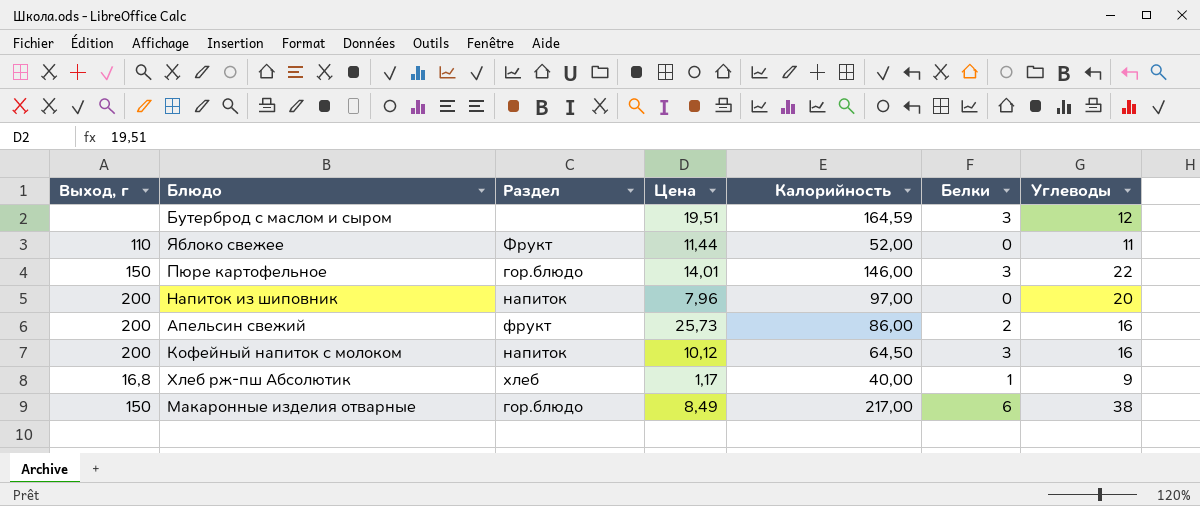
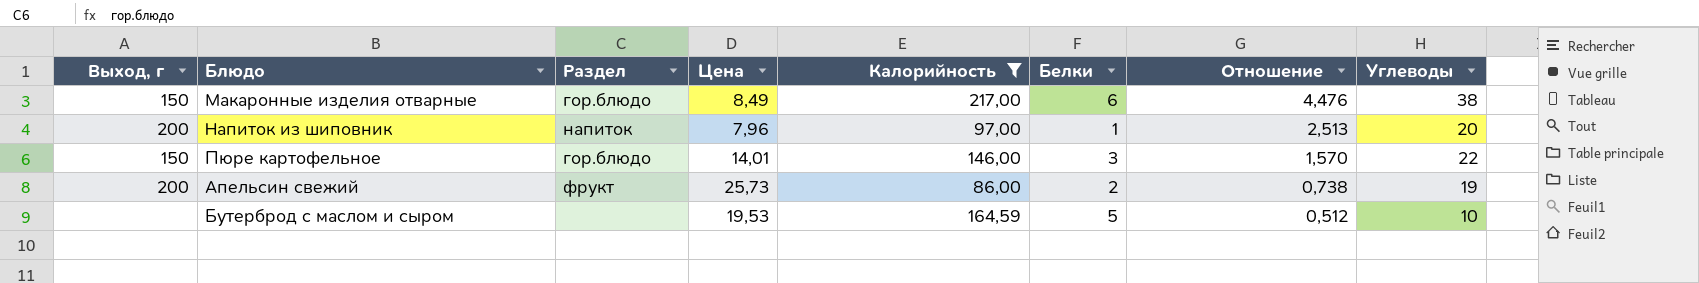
filter: none -> Калорийность >= 86,00
row order: none -> Отношение descending
column Отношение | formula: none -> [Углеводы] / [Цена]
Напиток из шиповник | Белки: 0 -> 1
Апельсин свежий | Углеводы: 16 -> 19
Бутерброд с маслом и сыром | Цена: 19,51 -> 19,53
Бутерброд с маслом и сыром | Белки: 3 -> 5
Бутерброд с маслом и сыром | Углеводы: 12 -> 10

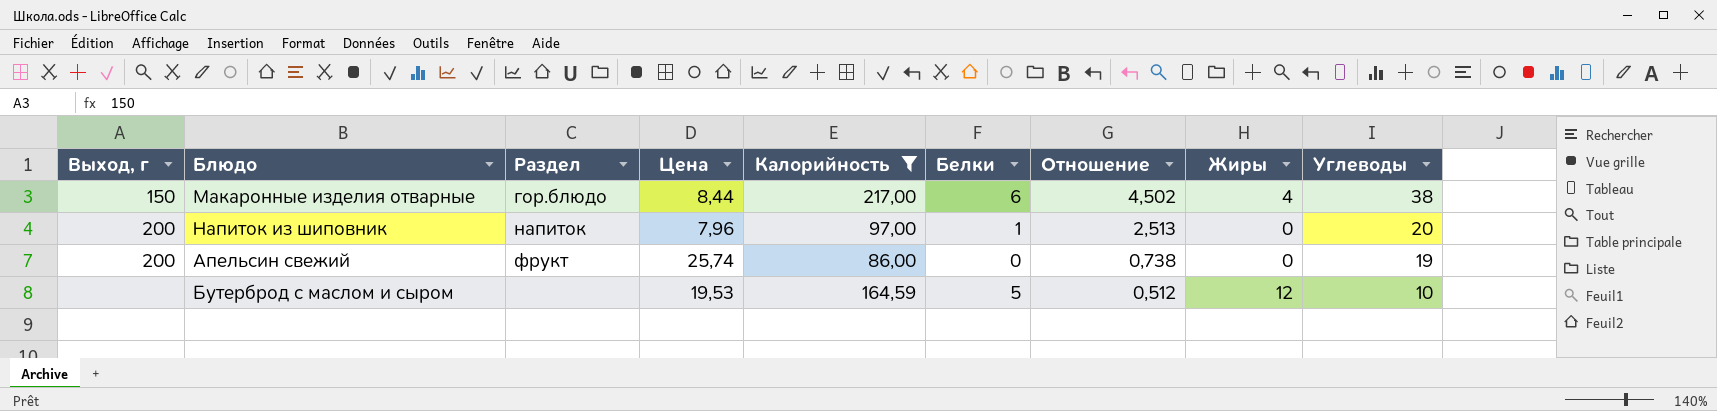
column Жиры | position: none -> 8
row Пюре картофельное: 150 | гор.блюдо | 14,01 | 146,00 | 3 | 1,570 | 22 -> none
Макаронные изделия отварные | Цена: 8,49 -> 8,44
Макаронные изделия отварные | Отношение: 4,476 -> 4,502
Апельсин свежий | Цена: 25,73 -> 25,74
Апельсин свежий | Белки: 2 -> 0

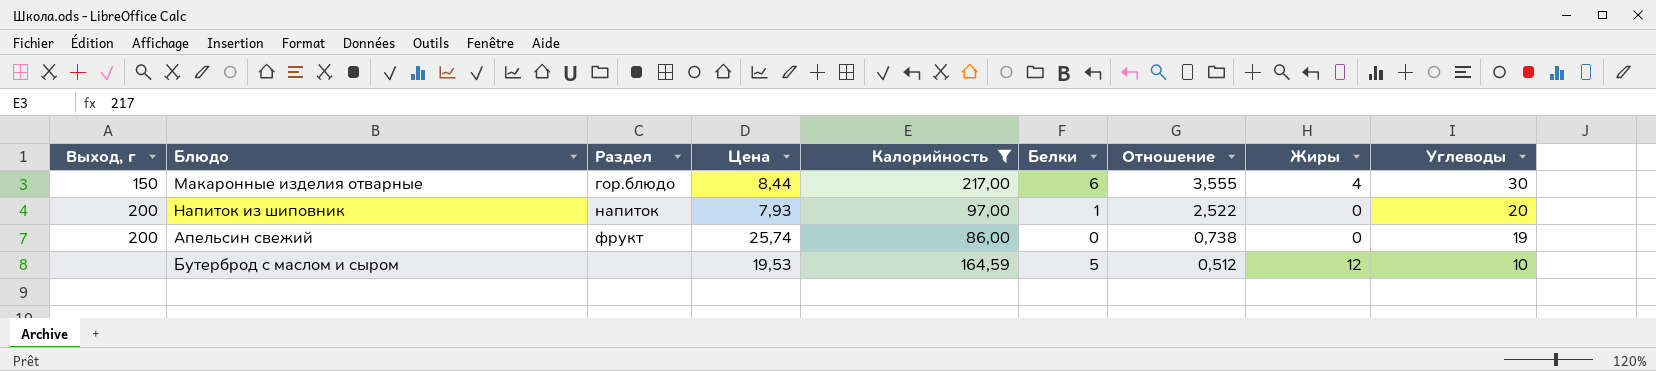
Макаронные изделия отварные | Отношение: 4,502 -> 3,555
Макаронные изделия отварные | Углеводы: 38 -> 30
Напиток из шиповник | Цена: 7,96 -> 7,93
Напиток из шиповник | Отношение: 2,513 -> 2,522

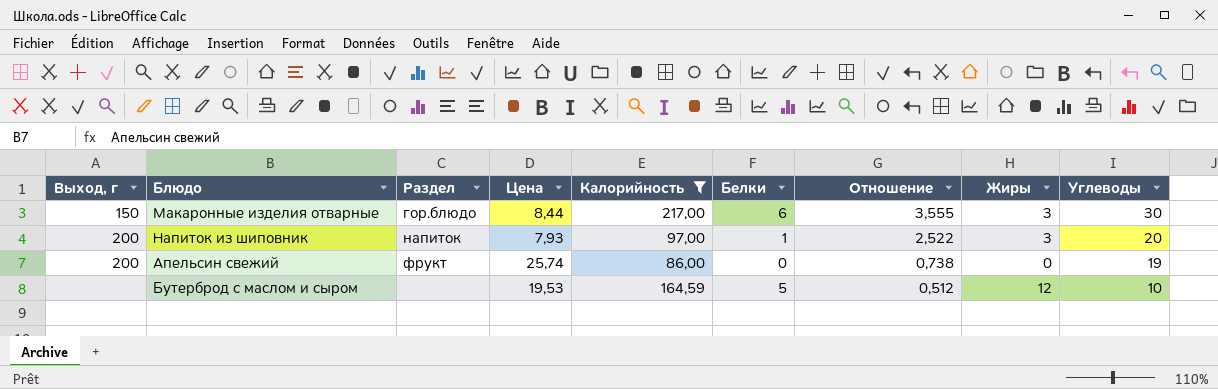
Макаронные изделия отварные | Жиры: 4 -> 3
Напиток из шиповник | Жиры: 0 -> 3

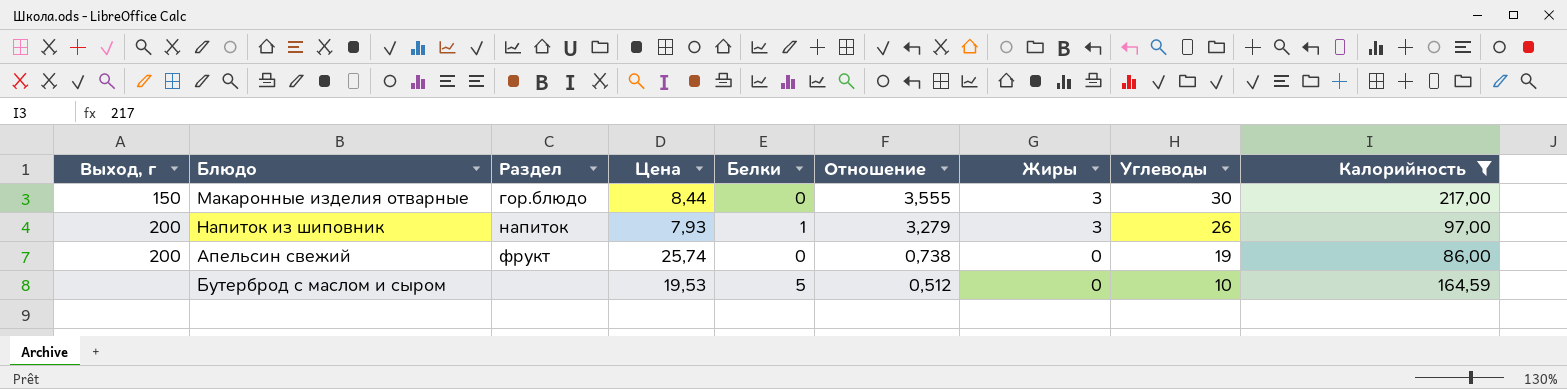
column Калорийность | position: 5 -> 9
Макаронные изделия отварные | Белки: 6 -> 0
Напиток из шиповник | Отношение: 2,522 -> 3,279
Напиток из шиповник | Углеводы: 20 -> 26
Бутерброд с маслом и сыром | Жиры: 12 -> 0

